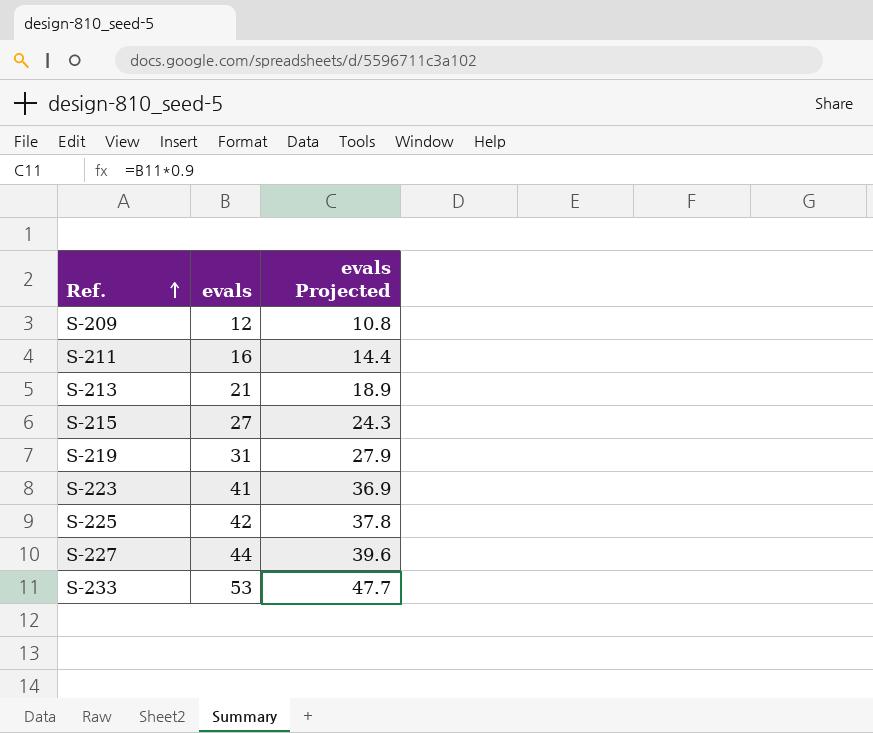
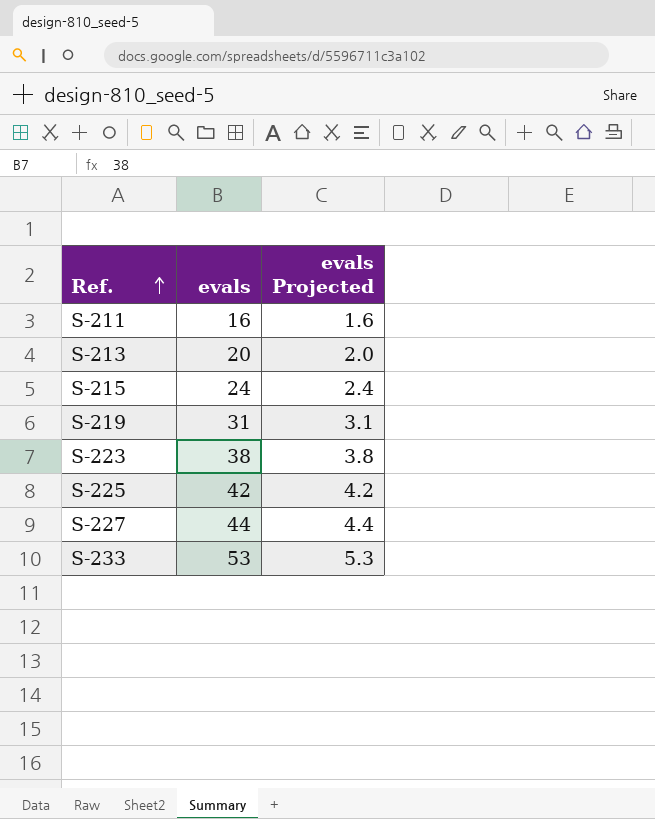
column evals Projected | formula: [evals] * 0.9 -> [evals] * 0.1
row S-209: 12 | 10.8 -> none
S-213 | evals: 21 -> 20
S-215 | evals: 27 -> 24
S-223 | evals: 41 -> 38

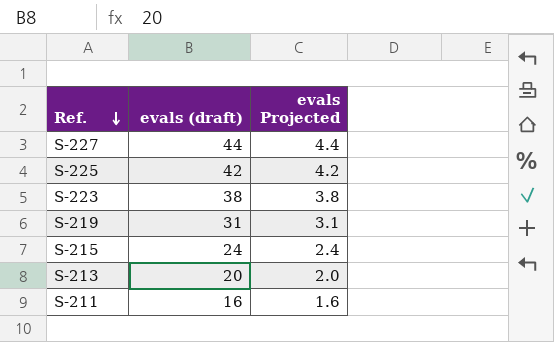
row order: Ref. ascending -> Ref. descending
column name: evals -> evals (draft)
row S-233: 53 | 5.3 -> none

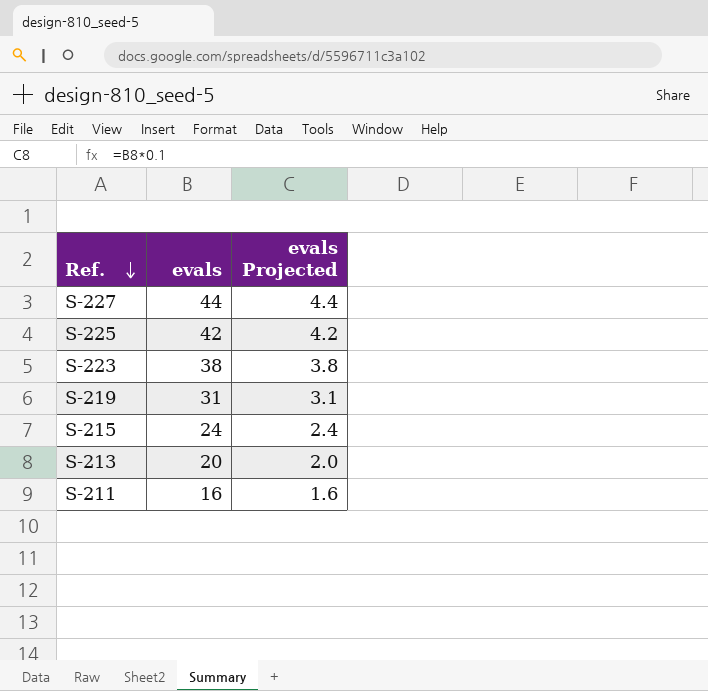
column name: evals (draft) -> evals

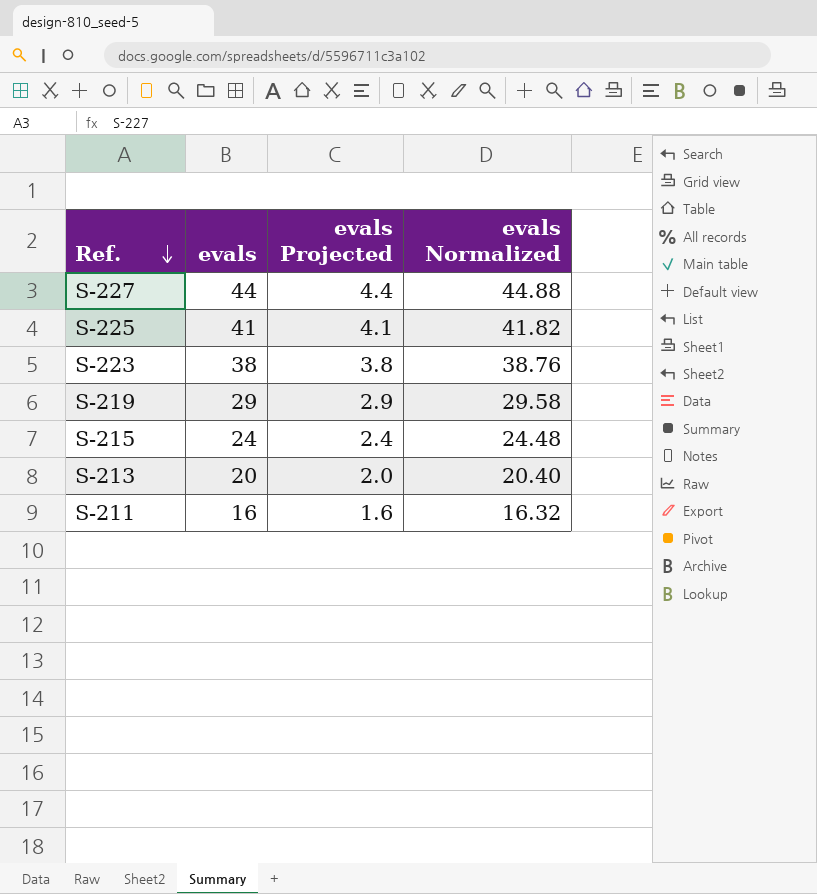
column evals Normalized | formula: none -> [evals] * 1.02
S-225 | evals: 42 -> 41
S-225 | evals Projected: 4.2 -> 4.1
S-219 | evals: 31 -> 29
S-219 | evals Projected: 3.1 -> 2.9

